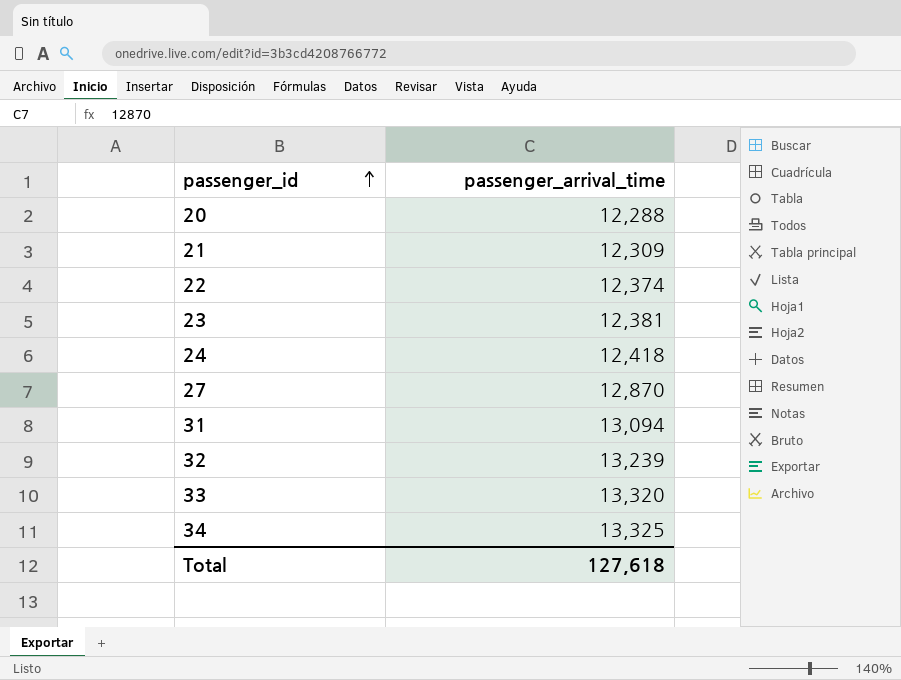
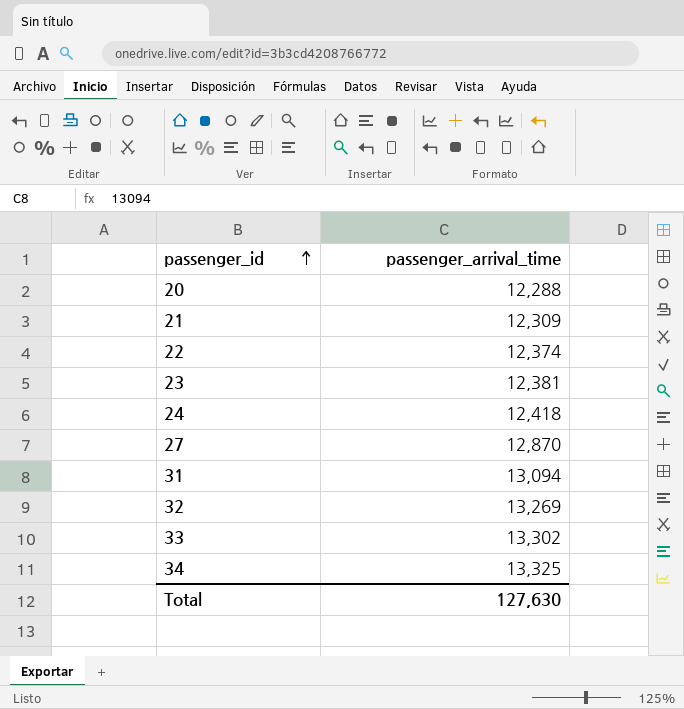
32 | passenger_arrival_time: 13,239 -> 13,269
33 | passenger_arrival_time: 13,320 -> 13,302
Total | passenger_arrival_time: 127,618 -> 127,630

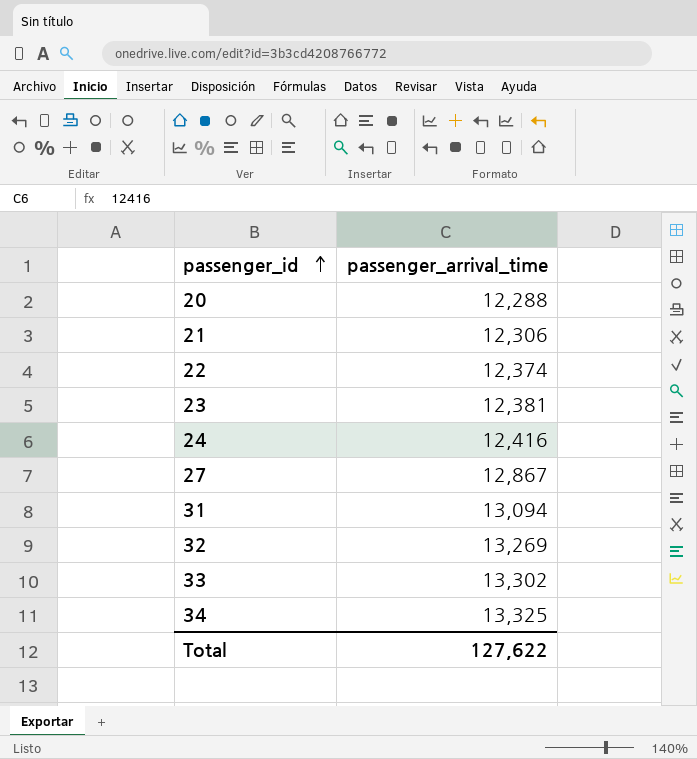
21 | passenger_arrival_time: 12,309 -> 12,306
24 | passenger_arrival_time: 12,418 -> 12,416
27 | passenger_arrival_time: 12,870 -> 12,867
Total | passenger_arrival_time: 127,630 -> 127,622

